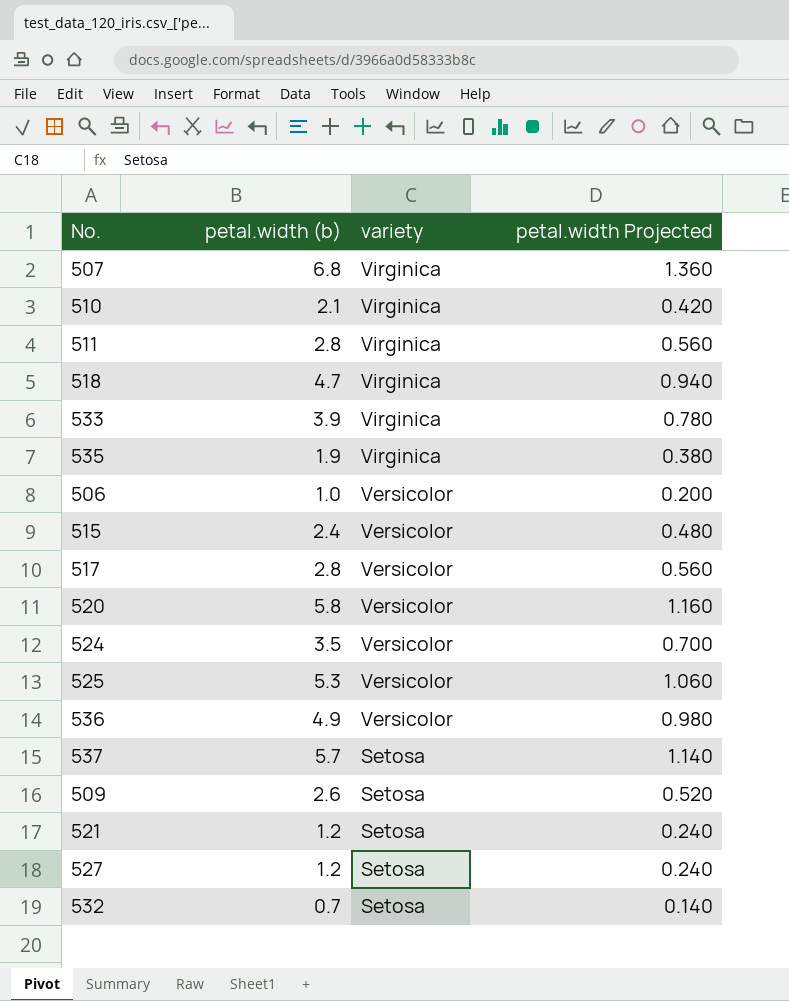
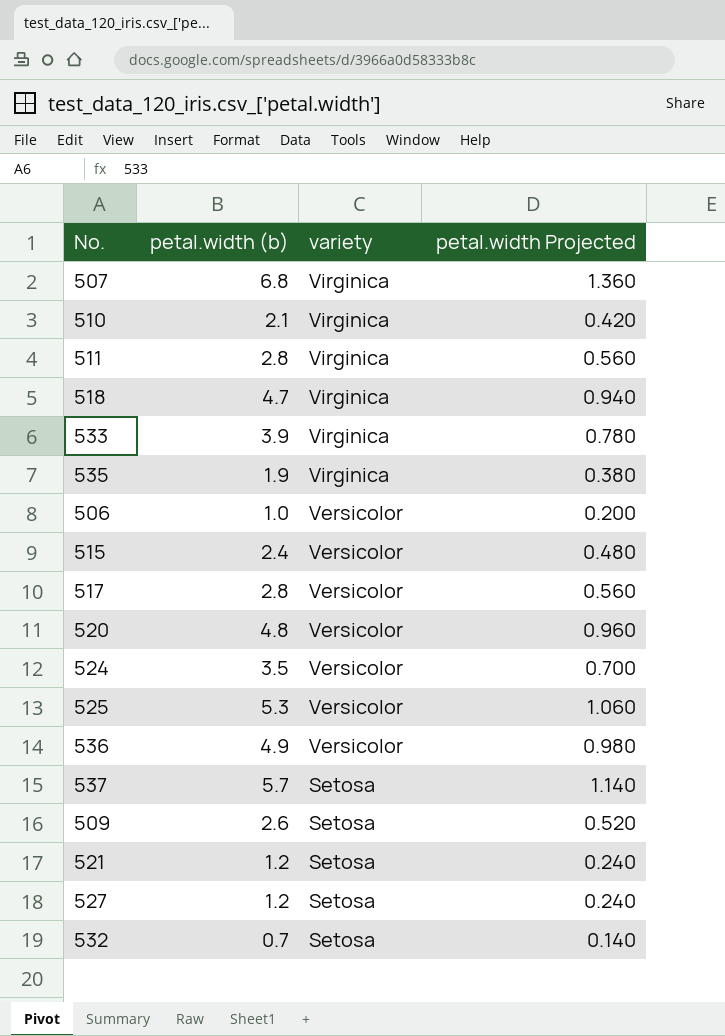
520 | petal.width (b): 5.8 -> 4.8
520 | petal.width Projected: 1.160 -> 0.960

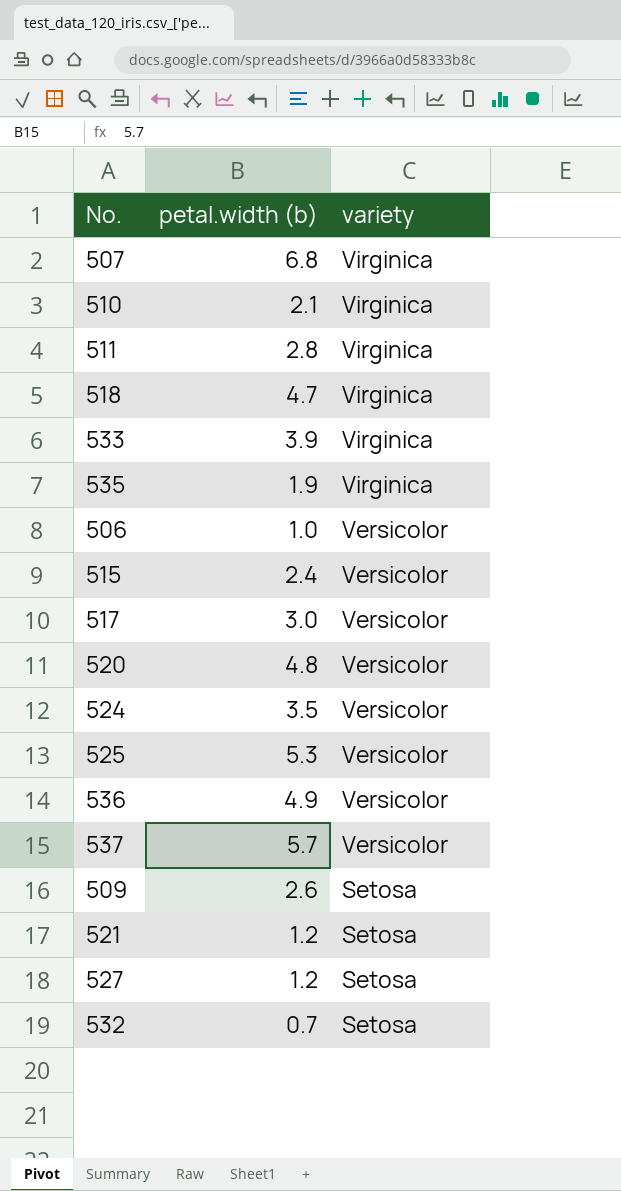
column petal.width Projected | formula: [petal.width (b)] * 0.2 -> none
517 | petal.width (b): 2.8 -> 3.0
537 | variety: Setosa -> Versicolor

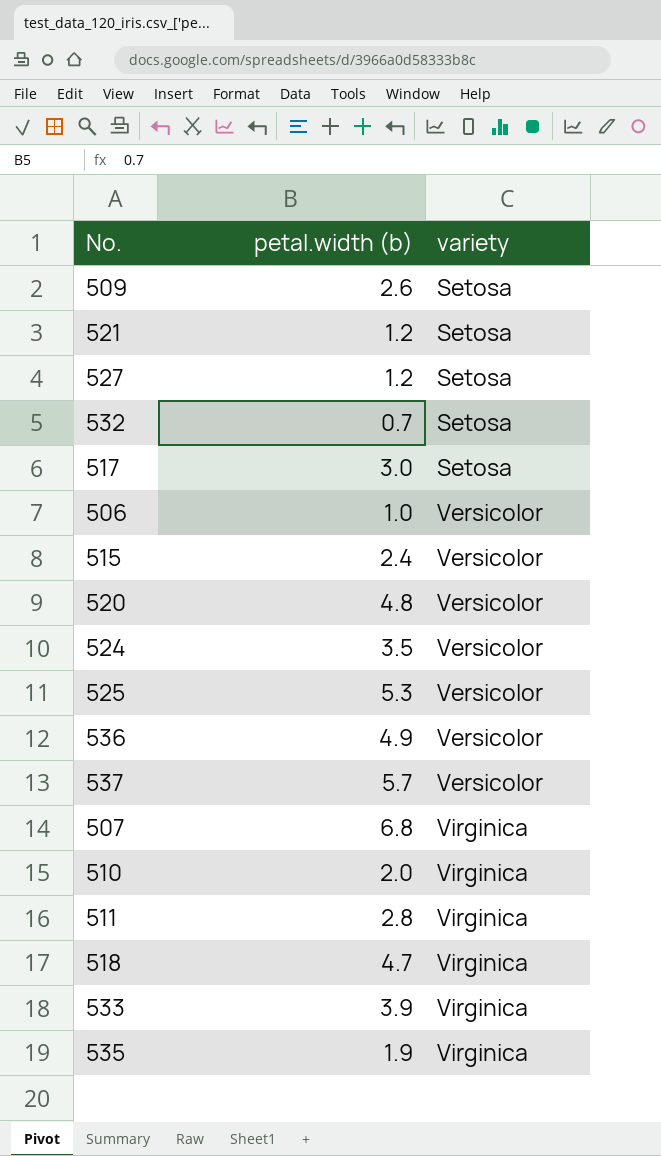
row order: variety descending -> variety ascending
517 | variety: Versicolor -> Setosa
510 | petal.width (b): 2.1 -> 2.0

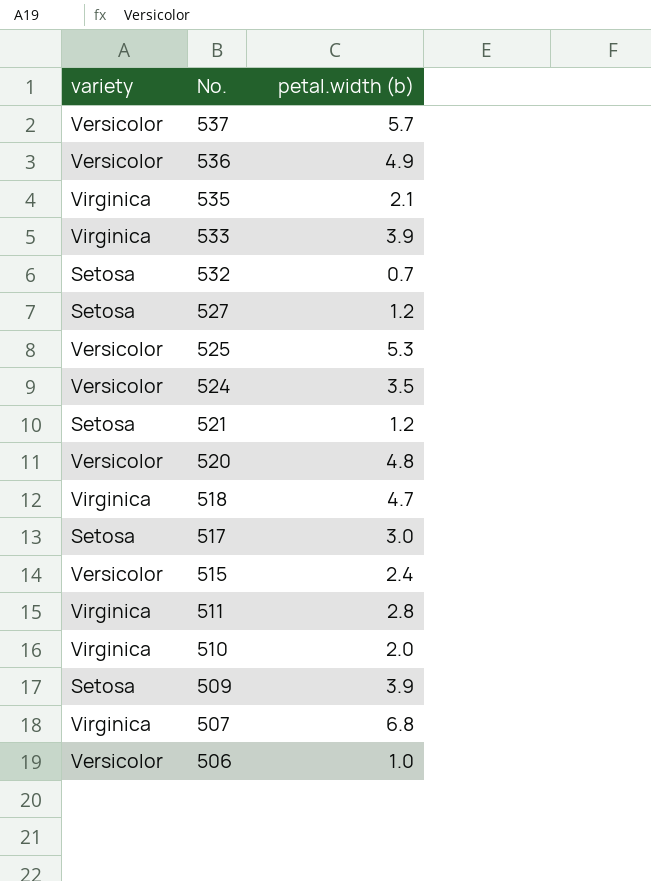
row order: variety ascending -> No. descending
column variety | position: 3 -> 1
535 | petal.width (b): 1.9 -> 2.1
509 | petal.width (b): 2.6 -> 3.9

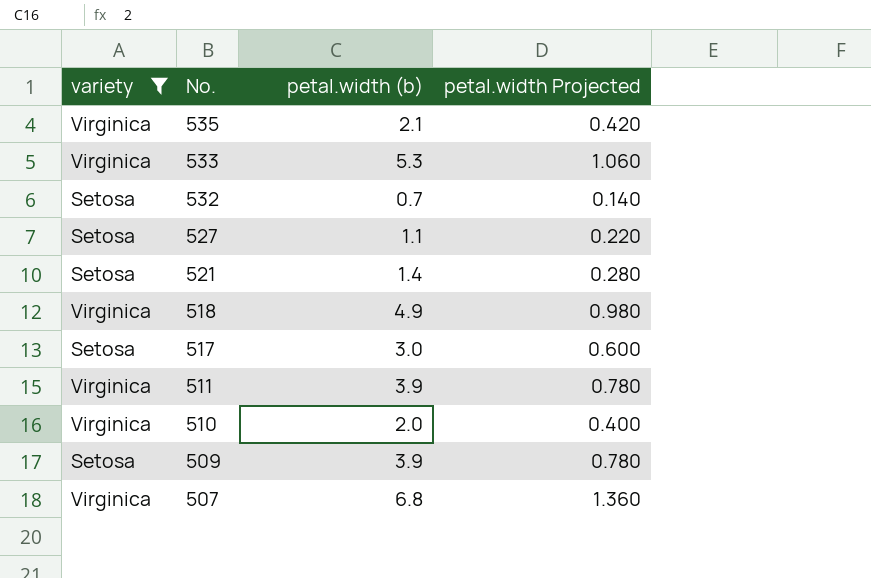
filter: none -> variety != Versicolor
column petal.width Projected | formula: none -> [petal.width (b)] * 0.2
533 | petal.width (b): 3.9 -> 5.3
527 | petal.width (b): 1.2 -> 1.1
521 | petal.width (b): 1.2 -> 1.4
518 | petal.width (b): 4.7 -> 4.9
511 | petal.width (b): 2.8 -> 3.9

